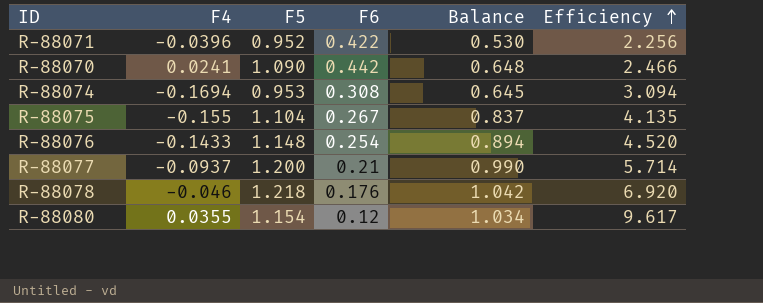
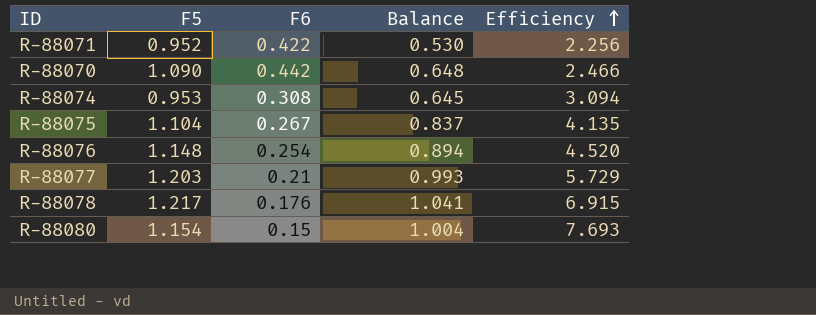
column F4 | position: 2 -> none
R-88077 | F5: 1.200 -> 1.203
R-88077 | Balance: 0.990 -> 0.993
R-88077 | Efficiency: 5.714 -> 5.729
R-88078 | F5: 1.218 -> 1.217
R-88078 | Balance: 1.042 -> 1.041
R-88078 | Efficiency: 6.920 -> 6.915
R-88080 | F6: 0.12 -> 0.15
R-88080 | Balance: 1.034 -> 1.004
R-88080 | Efficiency: 9.617 -> 7.693

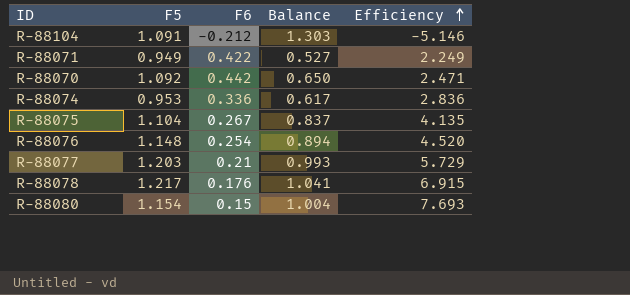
row R-88104: none -> 1.091 | -0.212 | 1.303 | -5.146
R-88071 | F5: 0.952 -> 0.949
R-88071 | Balance: 0.530 -> 0.527
R-88071 | Efficiency: 2.256 -> 2.249
R-88070 | F5: 1.090 -> 1.092
R-88070 | Balance: 0.648 -> 0.650
R-88070 | Efficiency: 2.466 -> 2.471
R-88074 | F6: 0.308 -> 0.336
R-88074 | Balance: 0.645 -> 0.617
R-88074 | Efficiency: 3.094 -> 2.836

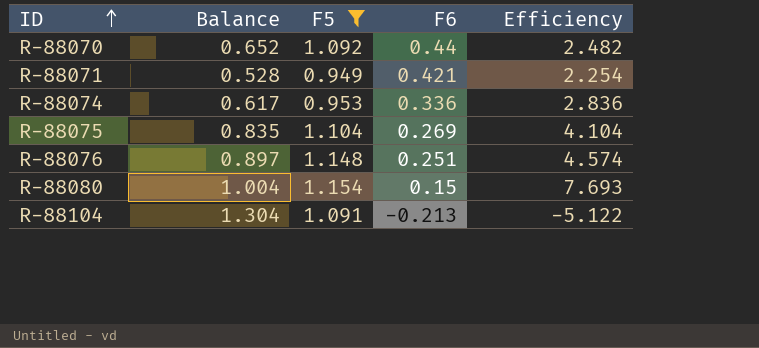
filter: none -> F5 <= 1.154
row order: Efficiency ascending -> ID ascending
column Balance | position: 4 -> 2
R-88070 | Balance: 0.650 -> 0.652
R-88070 | F6: 0.442 -> 0.44
R-88070 | Efficiency: 2.471 -> 2.482
R-88071 | Balance: 0.527 -> 0.528
R-88071 | F6: 0.422 -> 0.421
R-88071 | Efficiency: 2.249 -> 2.254
R-88075 | Balance: 0.837 -> 0.835
R-88075 | F6: 0.267 -> 0.269
R-88075 | Efficiency: 4.135 -> 4.104
R-88076 | Balance: 0.894 -> 0.897
R-88076 | F6: 0.254 -> 0.251
R-88076 | Efficiency: 4.520 -> 4.574
R-88104 | Balance: 1.303 -> 1.304
R-88104 | F6: -0.212 -> -0.213
R-88104 | Efficiency: -5.146 -> -5.122

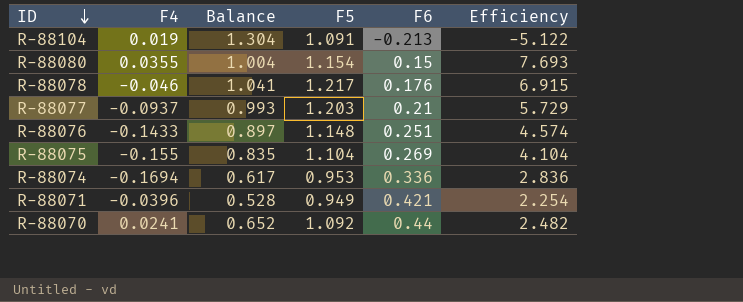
filter: F5 <= 1.154 -> none
row order: ID ascending -> ID descending
column F4 | position: none -> 2

